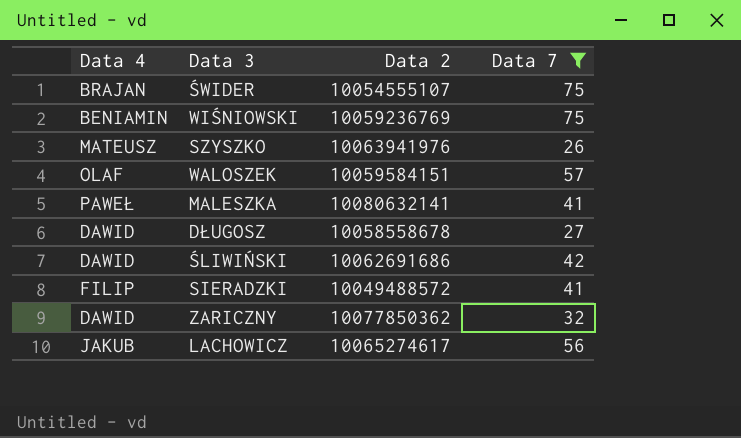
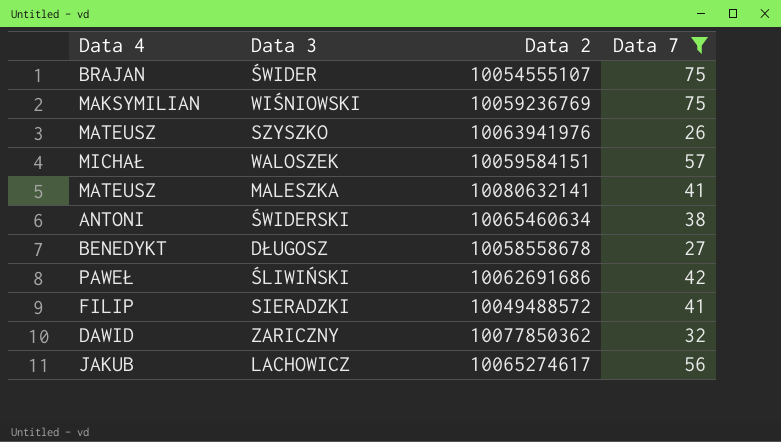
WIŚNIOWSKI | Data 4: BENIAMIN -> MAKSYMILIAN
WALOSZEK | Data 4: OLAF -> MICHAŁ
MALESZKA | Data 4: PAWEŁ -> MATEUSZ
row ŚWIDERSKI: none -> ANTONI | 10065460634 | 38
DŁUGOSZ | Data 4: DAWID -> BENEDYKT
ŚLIWIŃSKI | Data 4: DAWID -> PAWEŁ

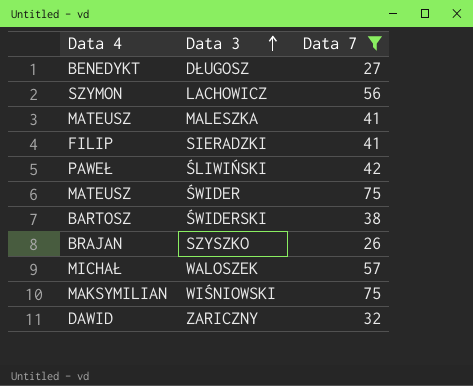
row order: none -> Data 3 ascending
column Data 2 | position: 3 -> none
LACHOWICZ | Data 4: JAKUB -> SZYMON
ŚWIDER | Data 4: BRAJAN -> MATEUSZ
ŚWIDERSKI | Data 4: ANTONI -> BARTOSZ
SZYSZKO | Data 4: MATEUSZ -> BRAJAN

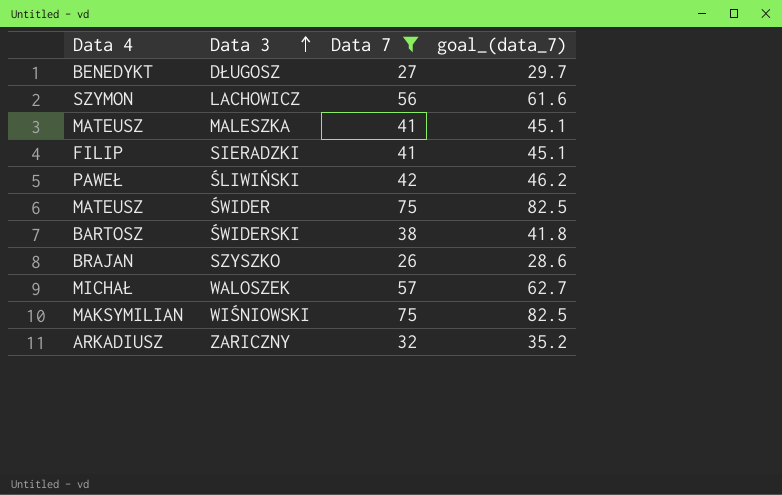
column goal_(data_7) | formula: none -> [Data 7] * 1.1
ZARICZNY | Data 4: DAWID -> ARKADIUSZ

